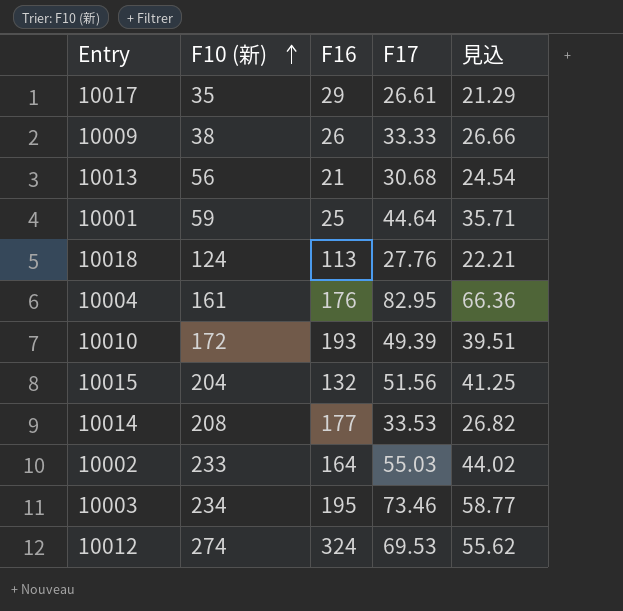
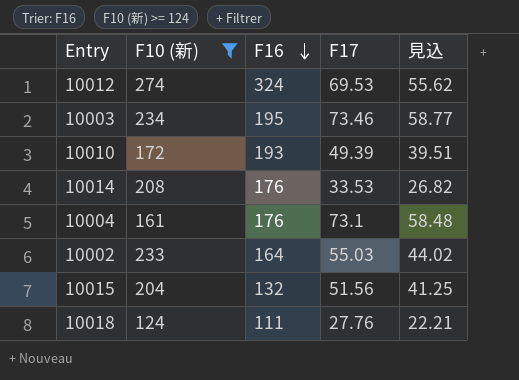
filter: none -> F10 (新) >= 124
row order: F10 (新) ascending -> F16 descending
10014 | F16: 177 -> 176
10004 | F17: 82.95 -> 73.1
10004 | 見込: 66.36 -> 58.48
10018 | F16: 113 -> 111

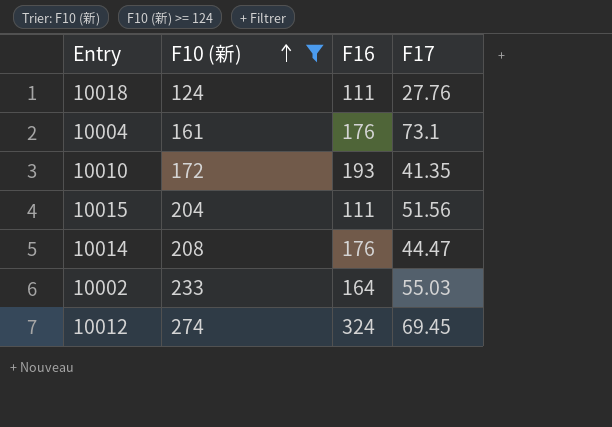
row order: F16 descending -> F10 (新) ascending
column 見込 | formula: [F17] * 0.8 -> none
row 10003: 234 | 195 | 73.46 | 58.77 -> none
10010 | F17: 49.39 -> 41.35
10015 | F16: 132 -> 111
10014 | F17: 33.53 -> 44.47
10012 | F17: 69.53 -> 69.45

